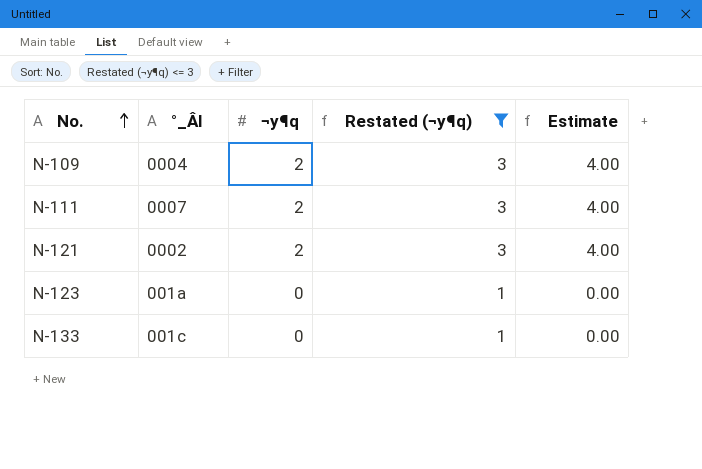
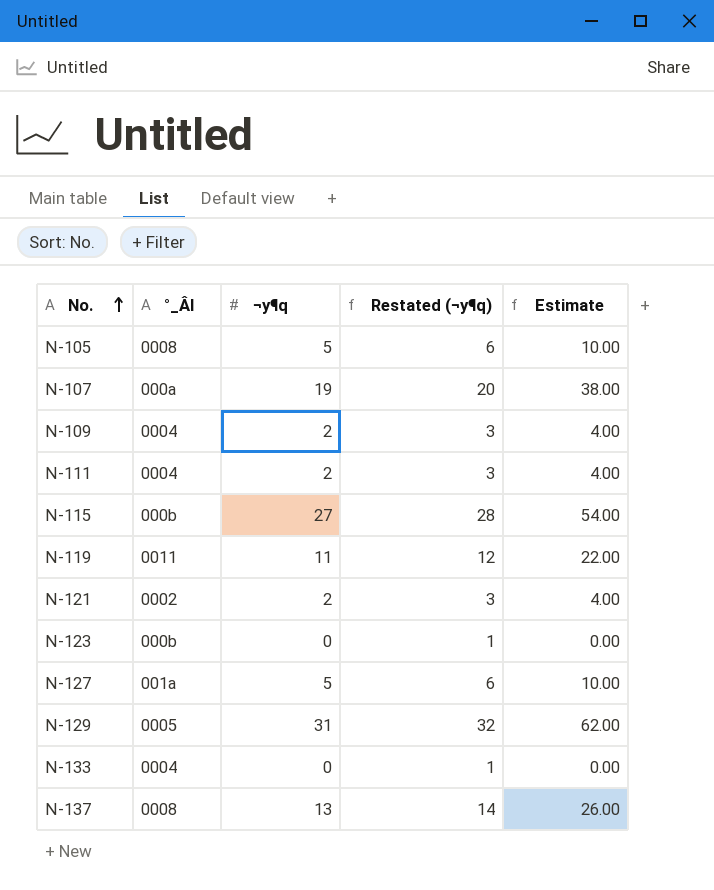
filter: Restated (¬y¶q) <= 3 -> none
N-111 | °_ÂI: 0007 -> 0004
N-123 | °_ÂI: 001a -> 000b
N-133 | °_ÂI: 001c -> 0004

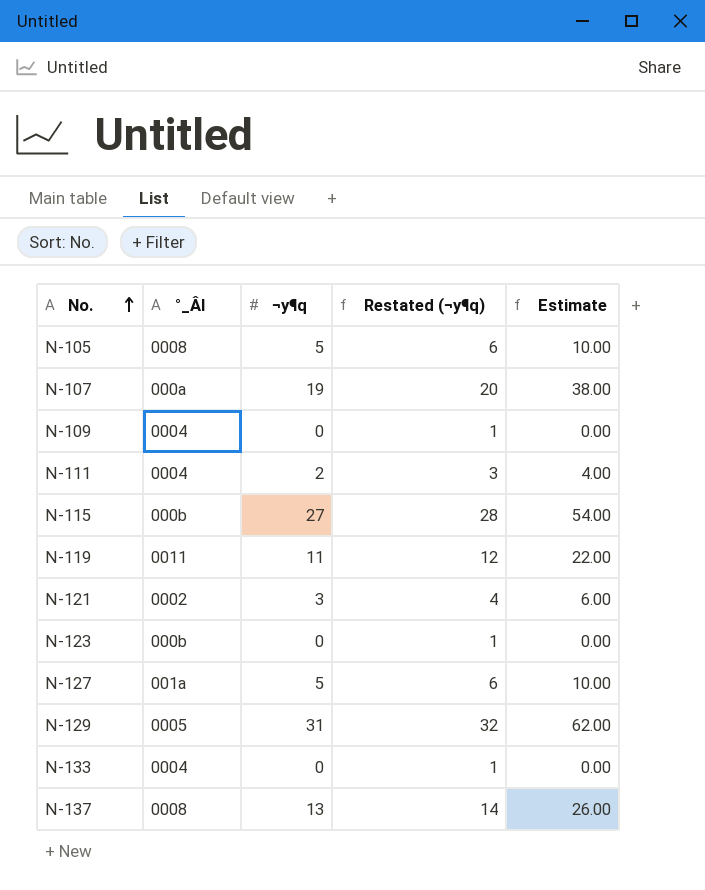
N-109 | ¬y¶q: 2 -> 0
N-109 | Restated (¬y¶q): 3 -> 1
N-109 | Estimate: 4.00 -> 0.00
N-121 | ¬y¶q: 2 -> 3
N-121 | Restated (¬y¶q): 3 -> 4
N-121 | Estimate: 4.00 -> 6.00

